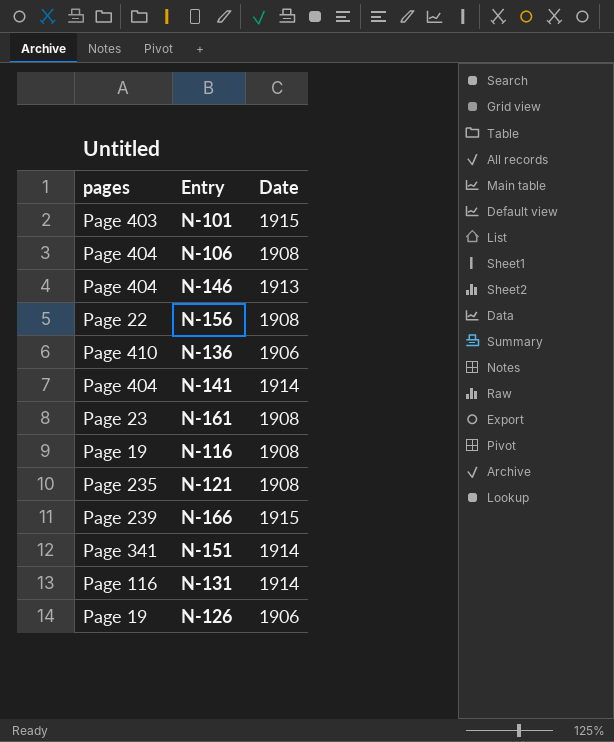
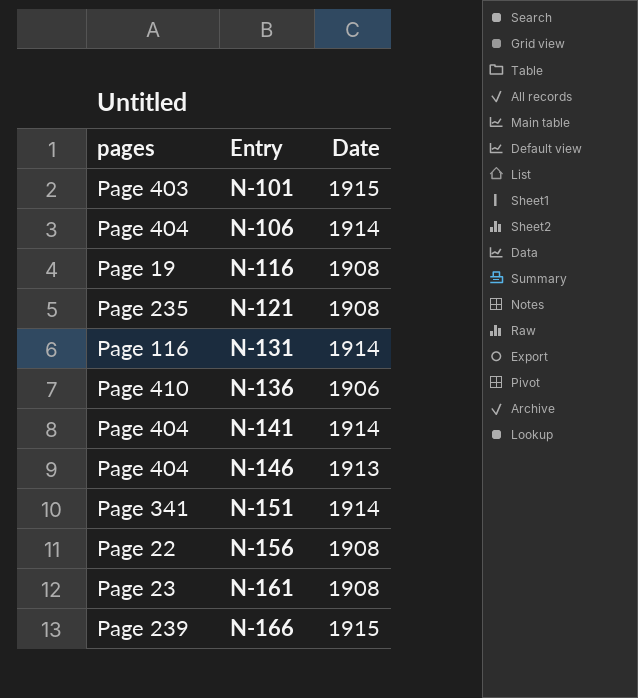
row order: none -> Entry ascending
row N-126: Page 19 | 1906 -> none
N-106 | Date: 1908 -> 1914

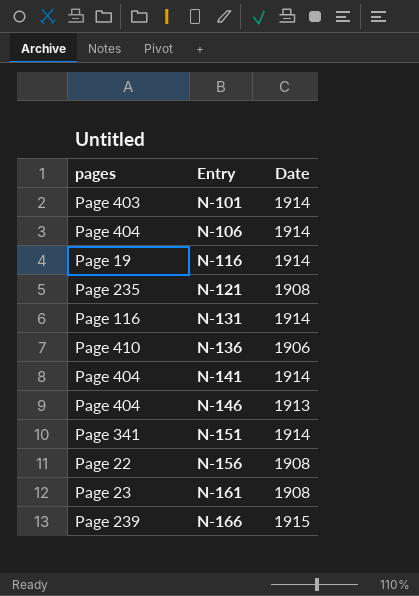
N-101 | Date: 1915 -> 1914
N-116 | Date: 1908 -> 1914

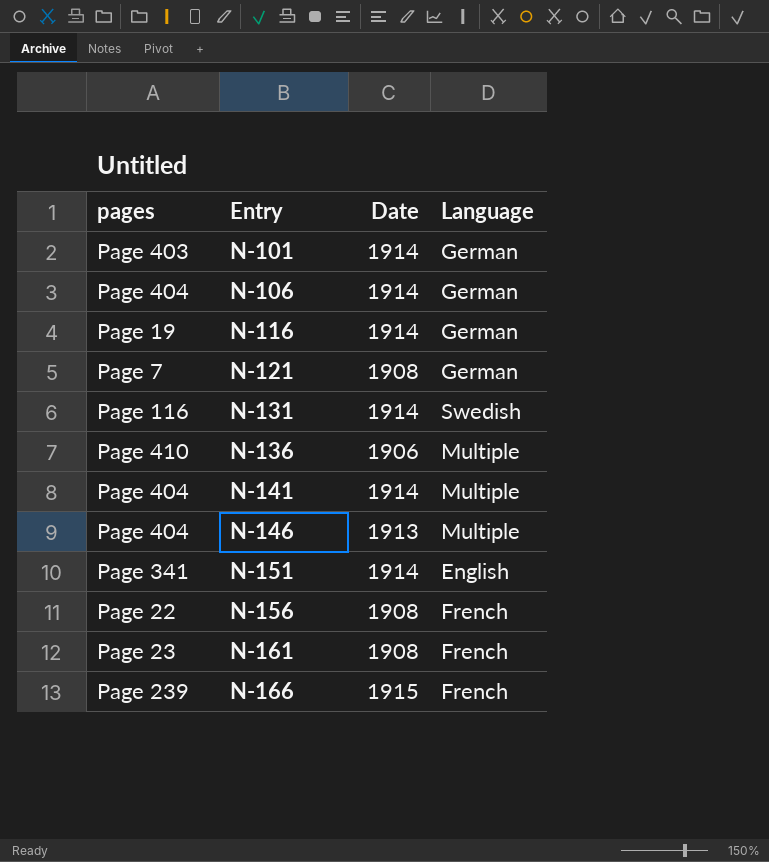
column Language | position: none -> 4
N-121 | pages: Page 235 -> Page 7

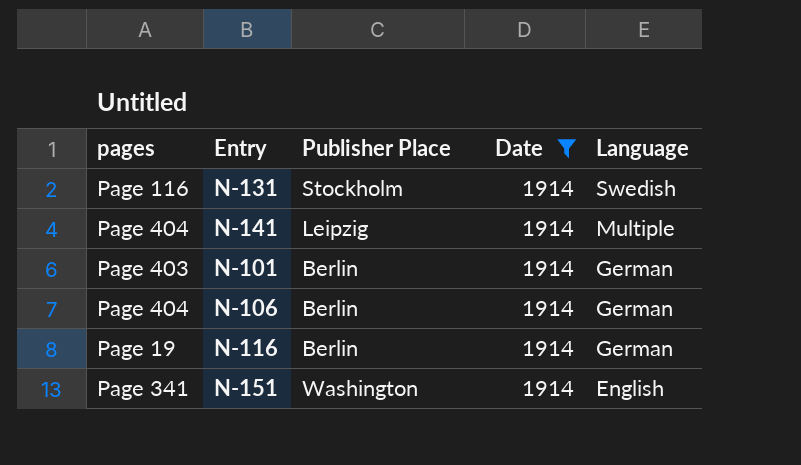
filter: none -> Date = 1914
row order: Entry ascending -> Language descending
column Publisher Place | position: none -> 3

